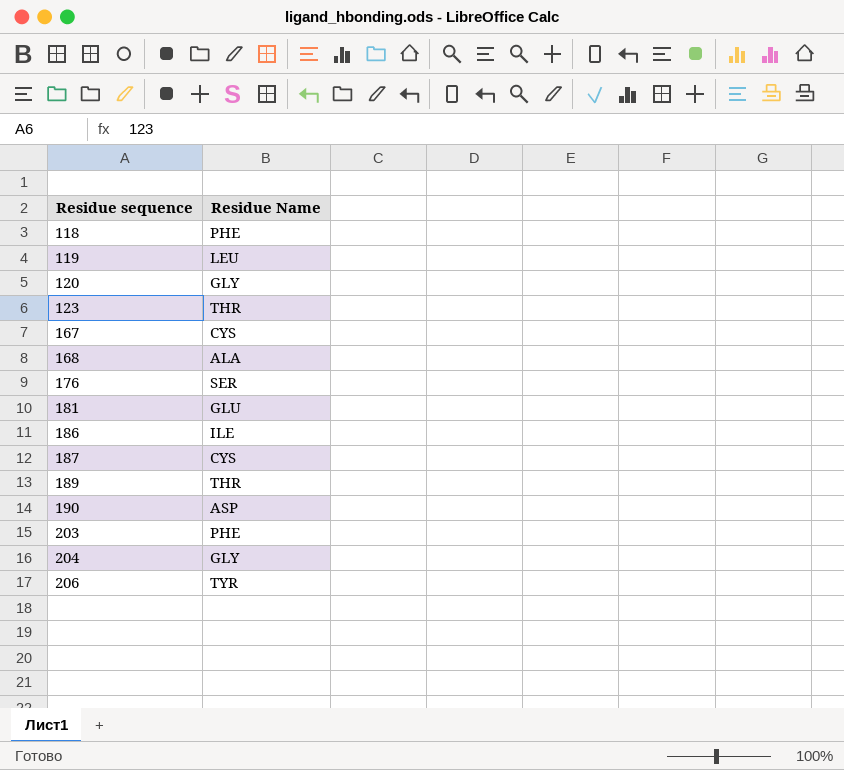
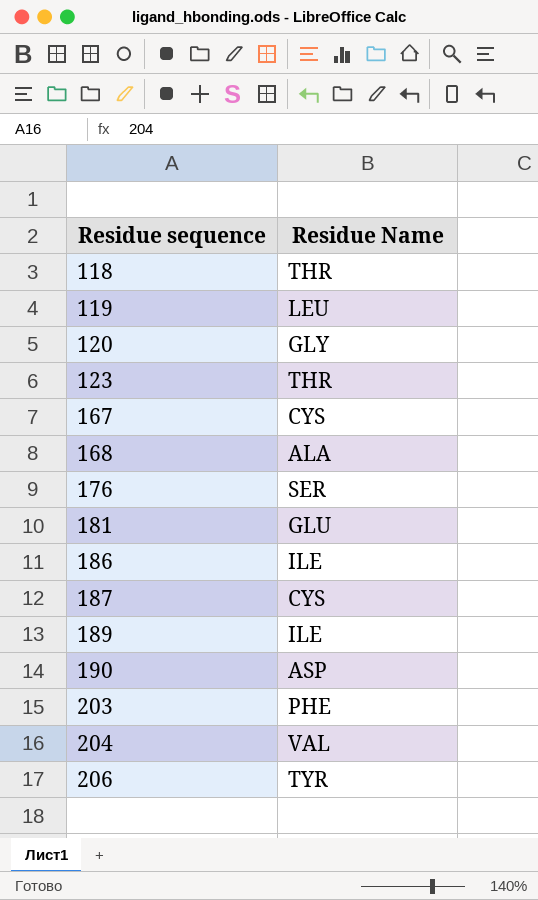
118 | Residue Name: PHE -> THR
189 | Residue Name: THR -> ILE
204 | Residue Name: GLY -> VAL

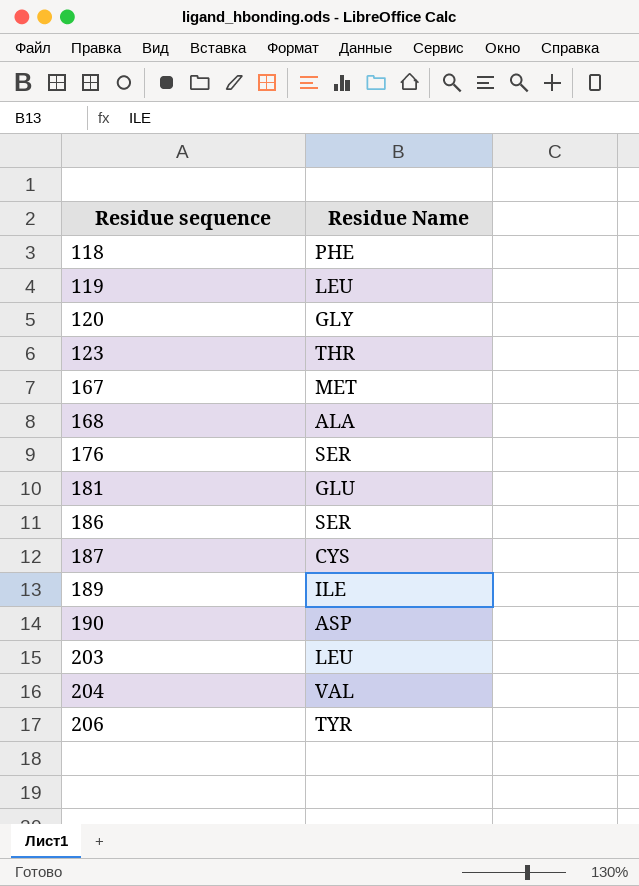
118 | Residue Name: THR -> PHE
167 | Residue Name: CYS -> MET
186 | Residue Name: ILE -> SER
203 | Residue Name: PHE -> LEU

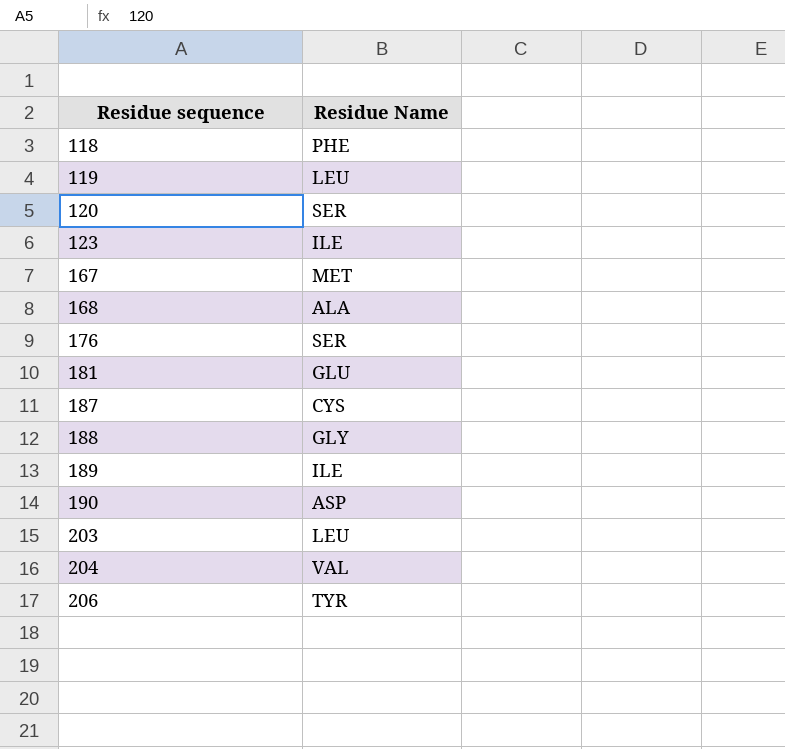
row 186: SER -> none
120 | Residue Name: GLY -> SER
123 | Residue Name: THR -> ILE
row 188: none -> GLY

